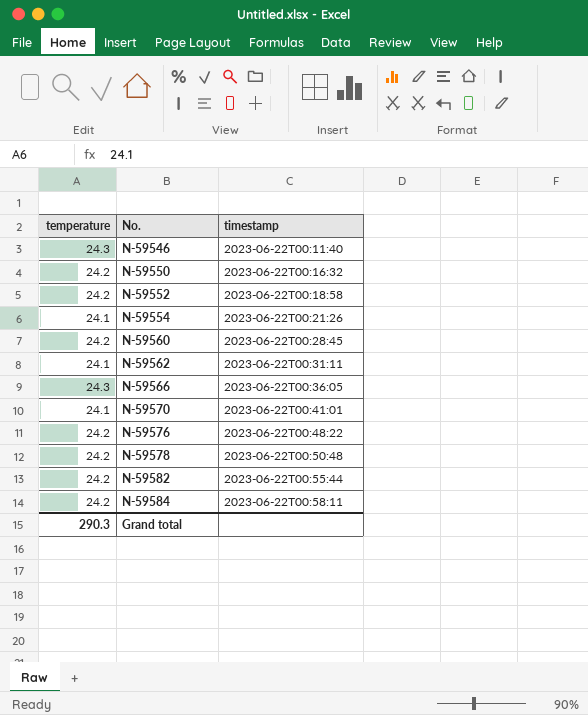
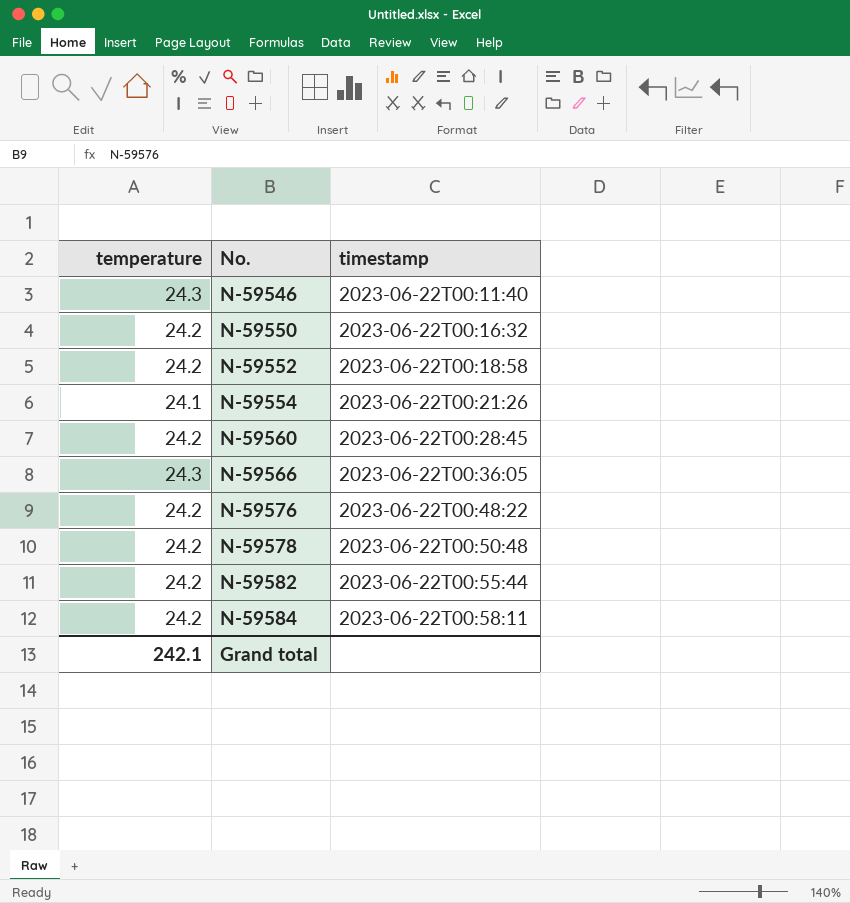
row N-59562: 24.1 | 2023-06-22T00:31:11 -> none
row N-59570: 24.1 | 2023-06-22T00:41:01 -> none
Grand total | temperature: 290.3 -> 242.1

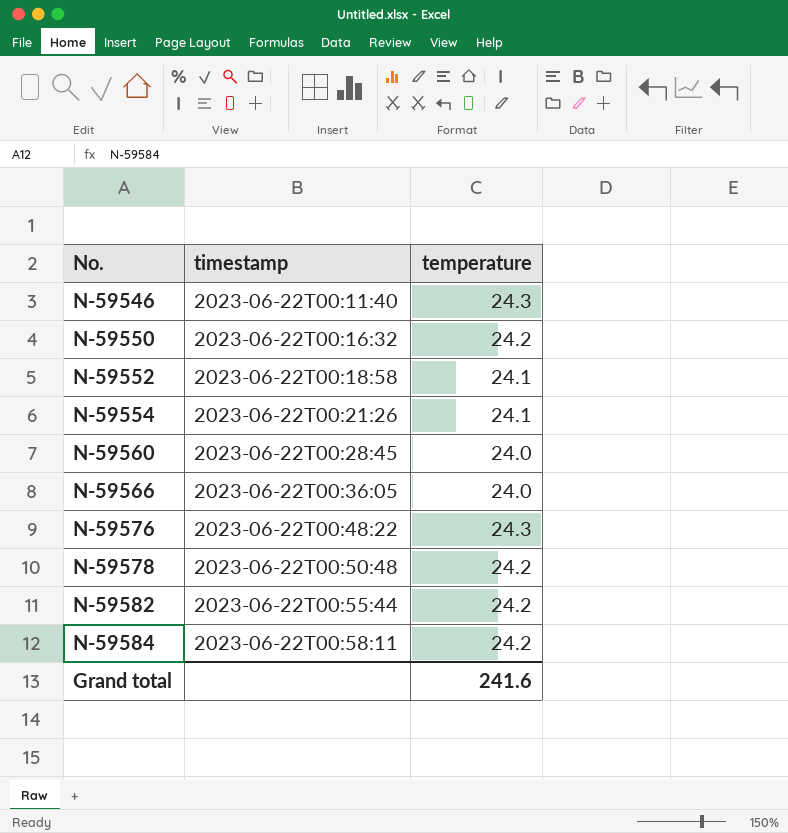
column temperature | position: 1 -> 3
N-59552 | temperature: 24.2 -> 24.1
N-59560 | temperature: 24.2 -> 24.0
N-59566 | temperature: 24.3 -> 24.0
N-59576 | temperature: 24.2 -> 24.3
Grand total | temperature: 242.1 -> 241.6

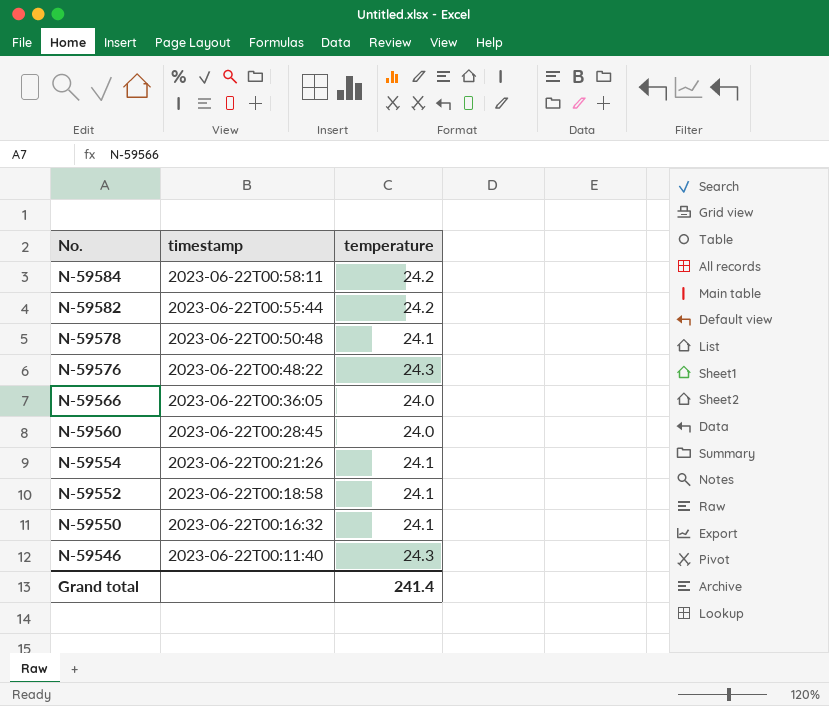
row order: No. ascending -> No. descending
N-59578 | temperature: 24.2 -> 24.1
N-59550 | temperature: 24.2 -> 24.1
Grand total | temperature: 241.6 -> 241.4

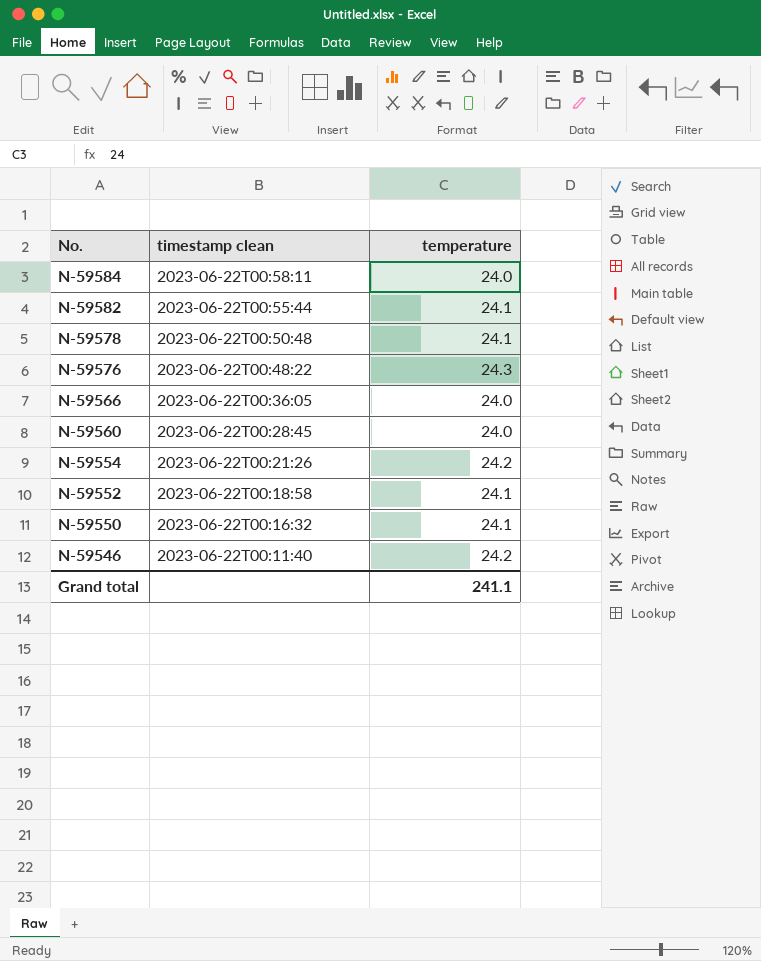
column name: timestamp -> timestamp clean
N-59584 | temperature: 24.2 -> 24.0
N-59582 | temperature: 24.2 -> 24.1
N-59554 | temperature: 24.1 -> 24.2
N-59546 | temperature: 24.3 -> 24.2
Grand total | temperature: 241.4 -> 241.1

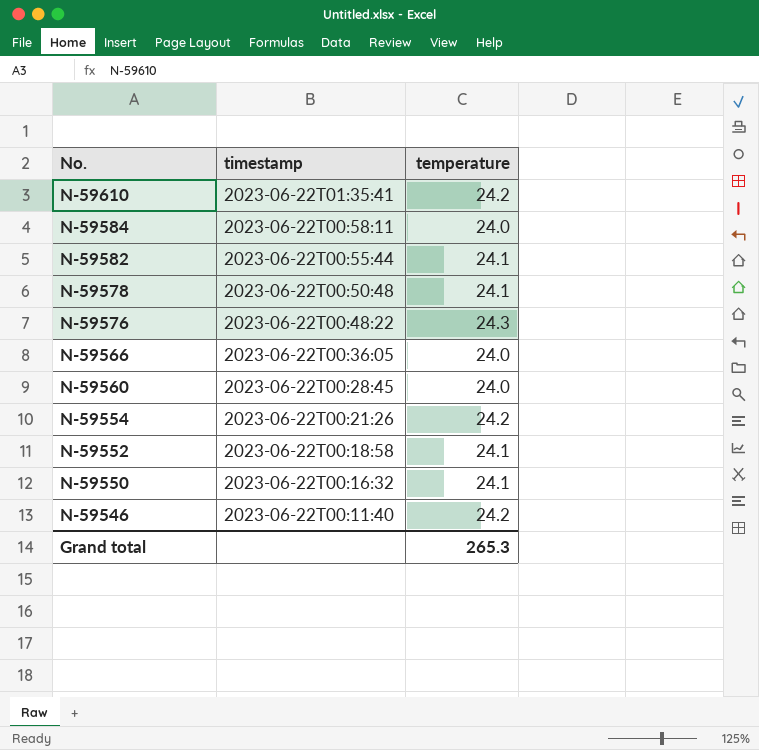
column name: timestamp clean -> timestamp
row N-59610: none -> 2023-06-22T01:35:41 | 24.2
Grand total | temperature: 241.1 -> 265.3

